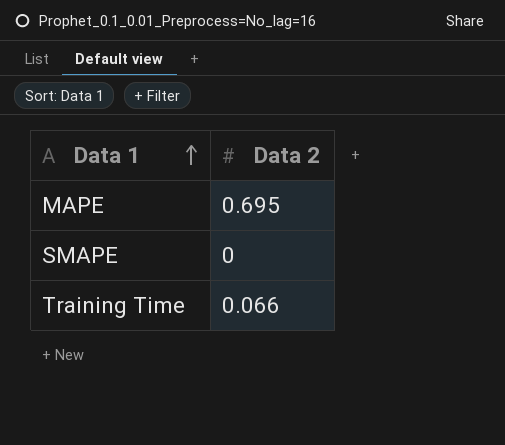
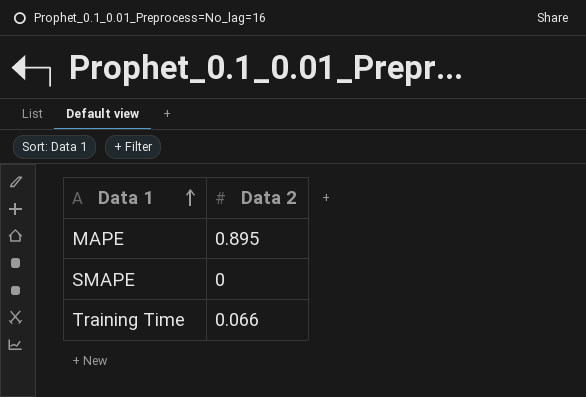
MAPE | Data 2: 0.695 -> 0.895

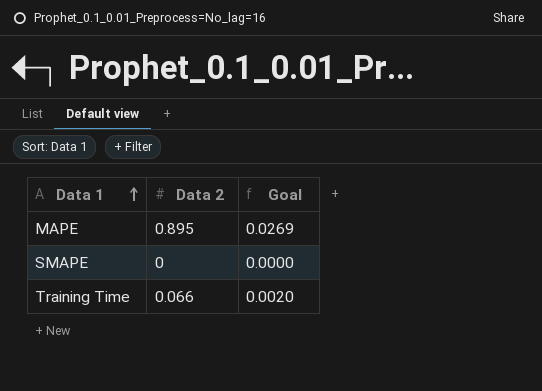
column Goal | formula: none -> [Data 2] * 0.03

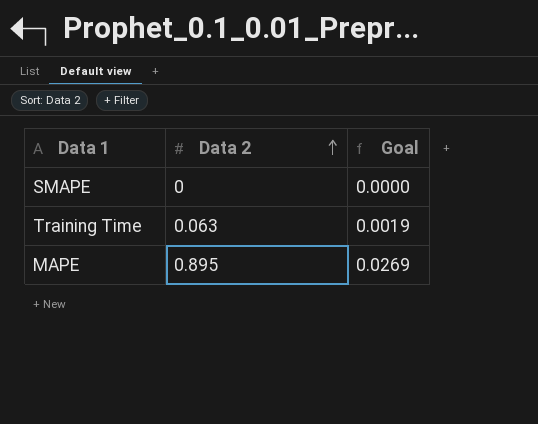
row order: Data 1 ascending -> Data 2 ascending
Training Time | Data 2: 0.066 -> 0.063
Training Time | Goal: 0.0020 -> 0.0019

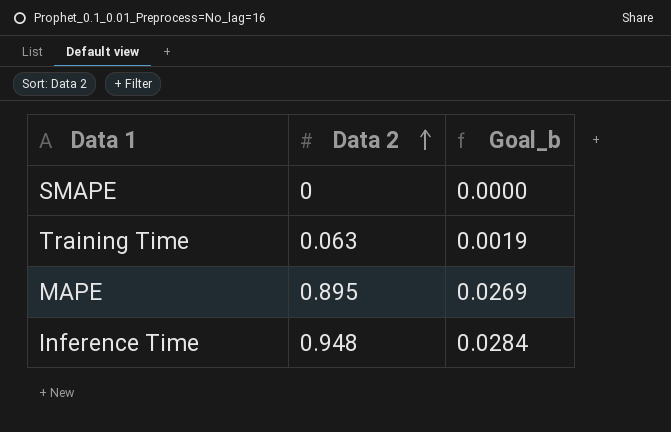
column name: Goal -> Goal_b
row Inference Time: none -> 0.948 | 0.0284

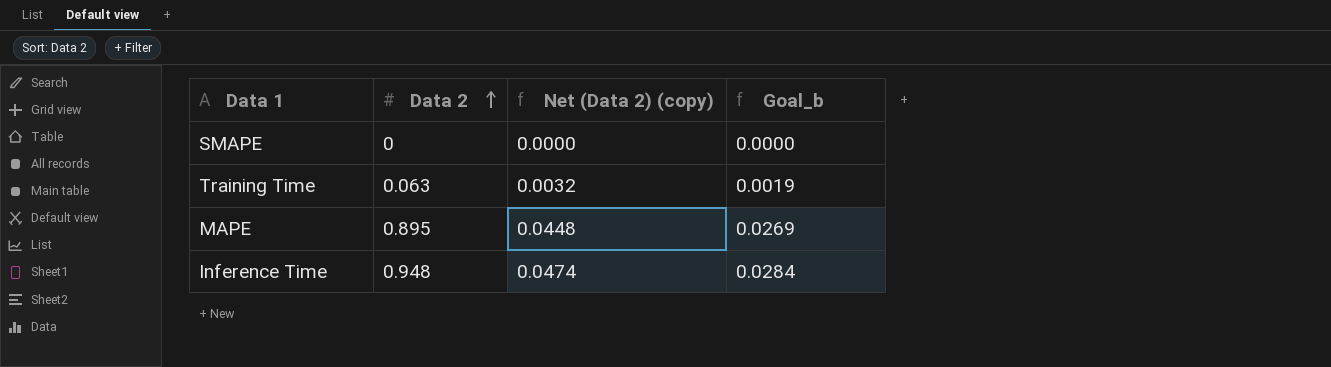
column Net (Data 2) (copy) | formula: none -> [Data 2] * 0.05

